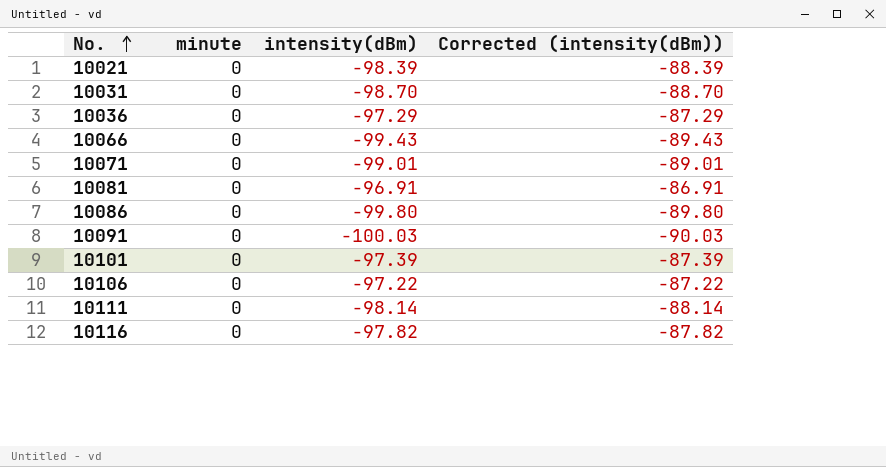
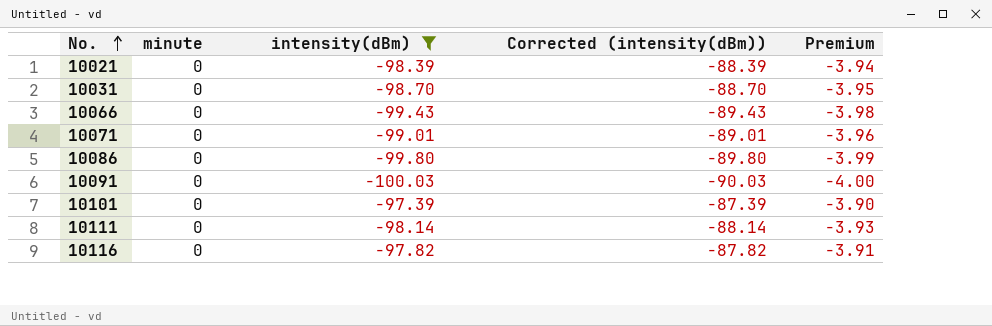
filter: none -> intensity(dBm) <= -97.39
column Premium | formula: none -> [intensity(dBm)] * 0.04

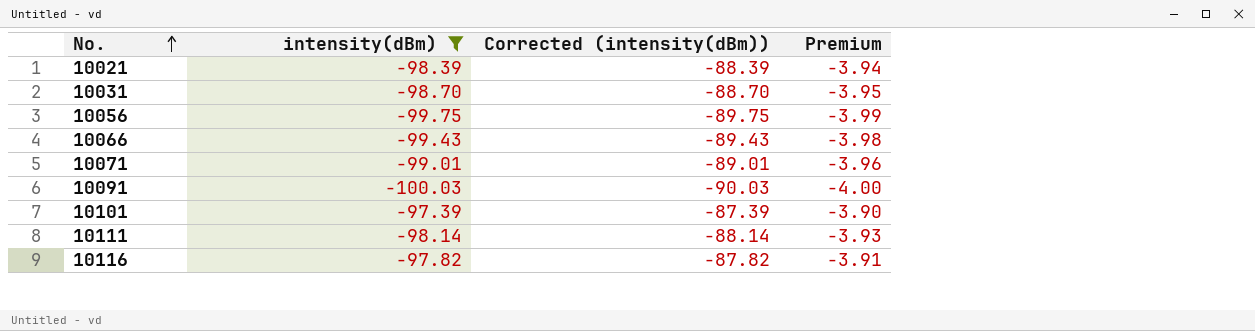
column minute | position: 2 -> none
row 10086: 0 | -99.80 | -89.80 | -3.99 -> none
row 10056: none -> -99.75 | -89.75 | -3.99

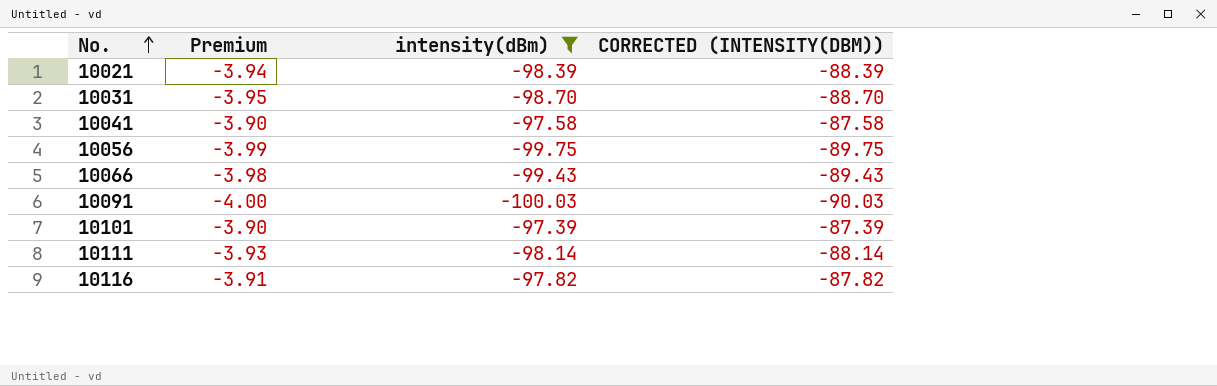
column Premium | position: 4 -> 2
column name: Corrected (intensity(dBm)) -> CORRECTED (INTENSITY(DBM))
row 10071: -99.01 | -89.01 | -3.96 -> none
row 10041: none -> -3.90 | -97.58 | -87.58

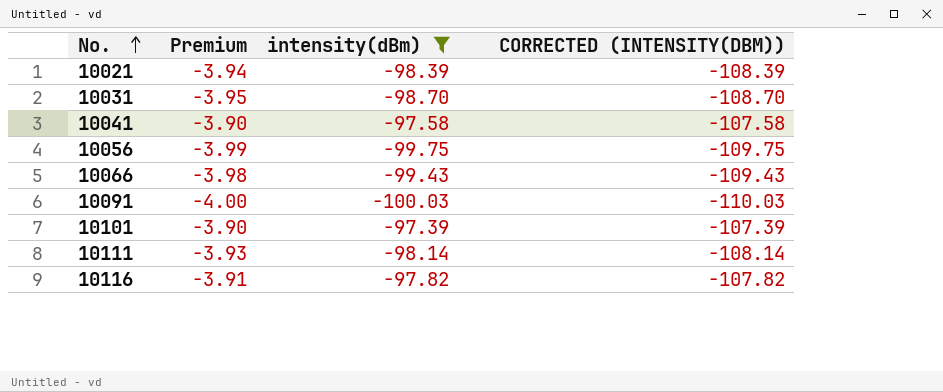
column CORRECTED (INTENSITY(DBM)) | formula: [intensity(dBm)] + 10 -> [intensity(dBm)] - 10

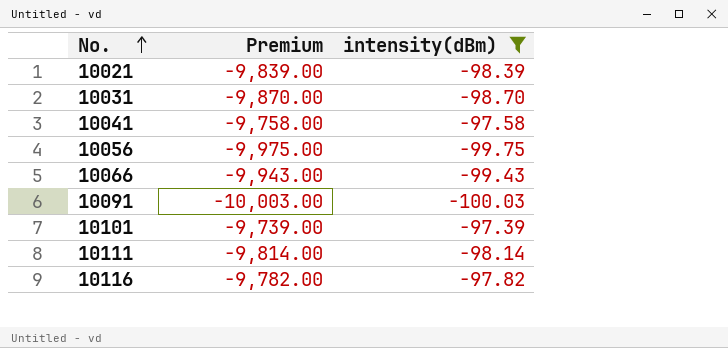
column CORRECTED (INTENSITY(DBM)) | formula: [intensity(dBm)] - 10 -> none
column Premium | formula: [intensity(dBm)] * 0.04 -> [intensity(dBm)] * 100

